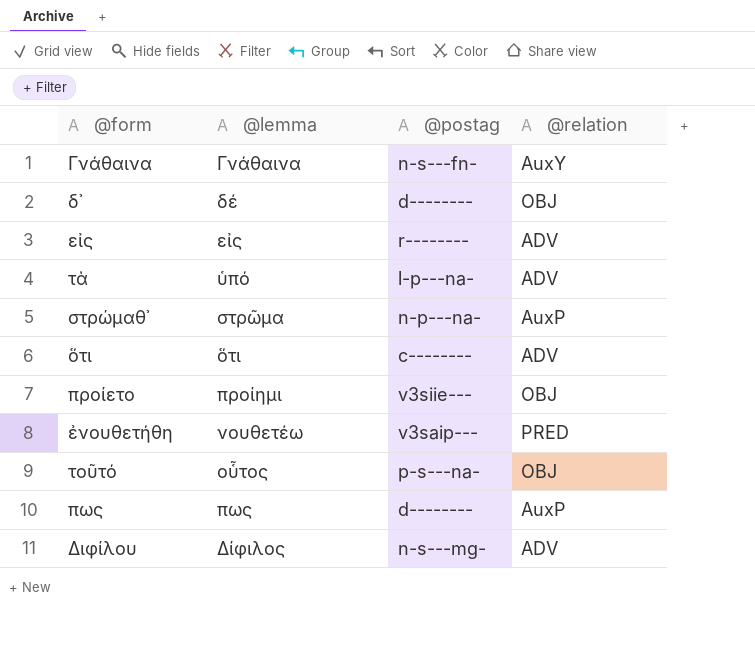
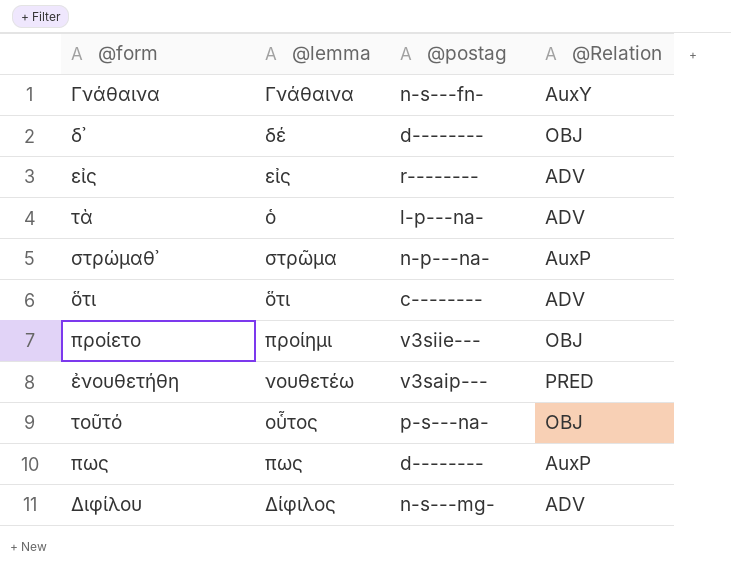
column name: @relation -> @Relation
τὰ | @lemma: ὑπό -> ὁ

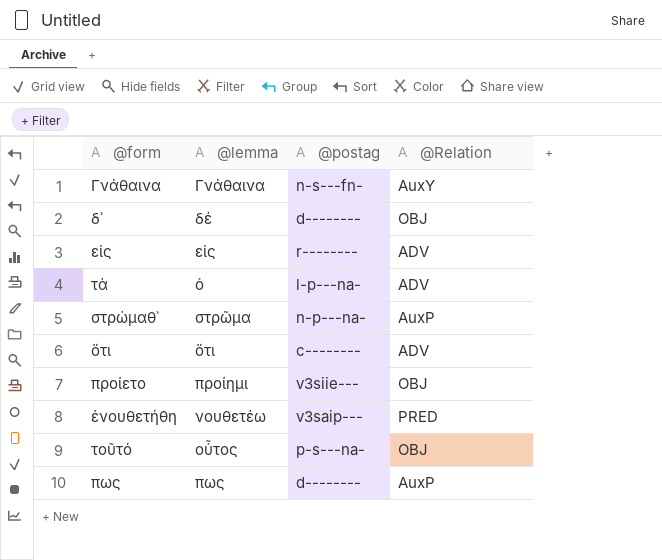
row Διφίλου: Δίφιλος | n-s---mg- | ADV -> none

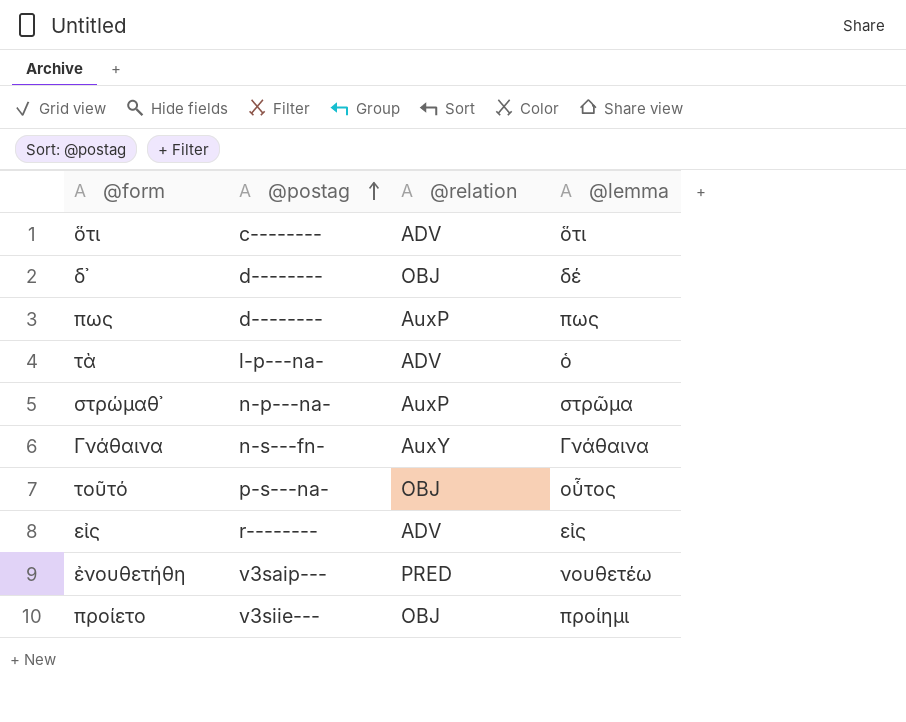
row order: none -> @postag ascending
column name: @Relation -> @relation
column @lemma | position: 2 -> 4

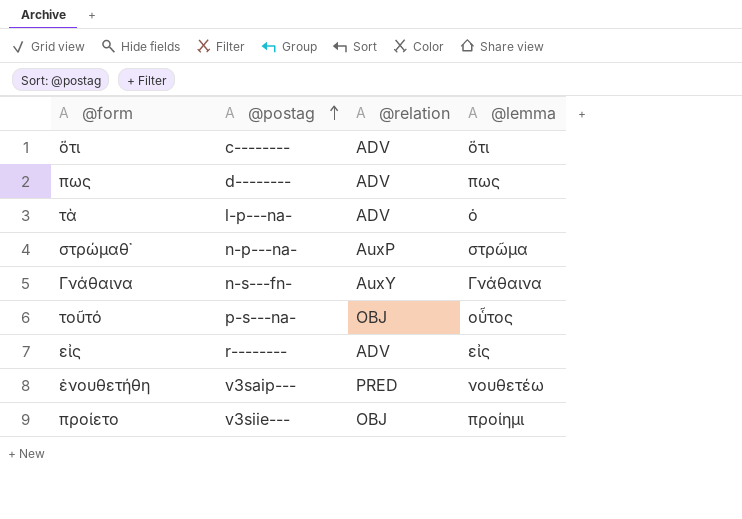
row δ᾽: d-------- | OBJ | δέ -> none
πως | @relation: AuxP -> ADV

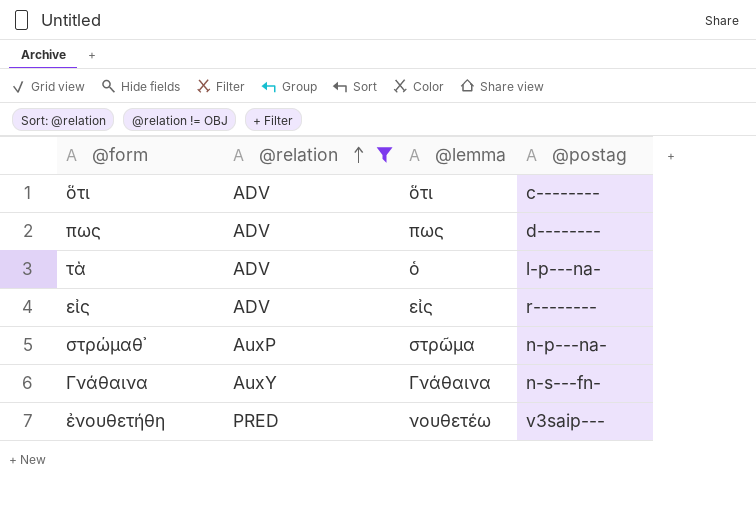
filter: none -> @relation != OBJ
row order: @postag ascending -> @relation ascending
column @postag | position: 2 -> 4

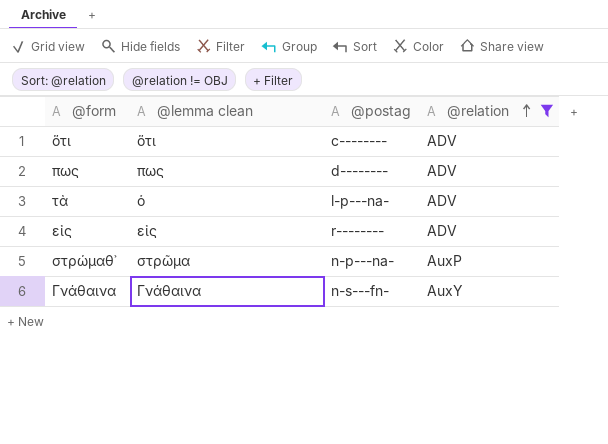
column name: @lemma -> @lemma clean
column @relation | position: 2 -> 4
row ἐνουθετήθη: PRED | νουθετέω | v3saip--- -> none

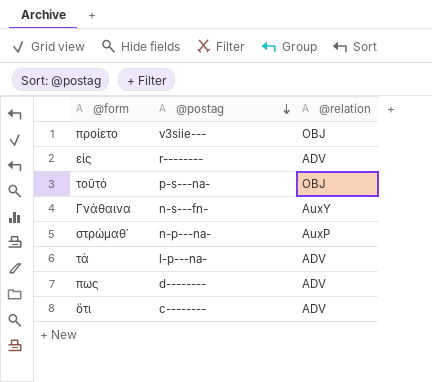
filter: @relation != OBJ -> none
row order: @relation ascending -> @postag descending
column @lemma clean | position: 2 -> none

